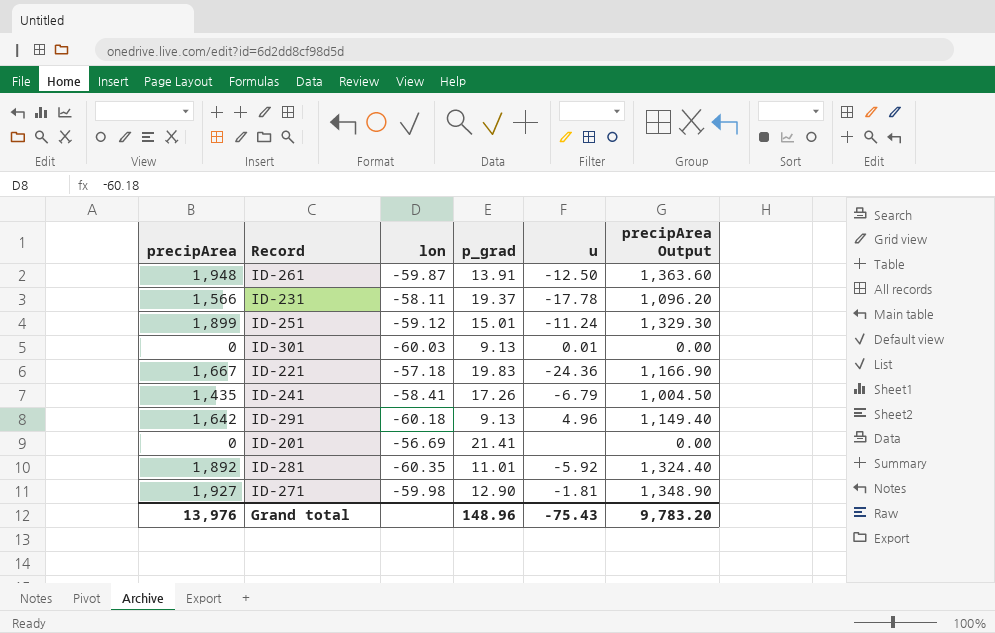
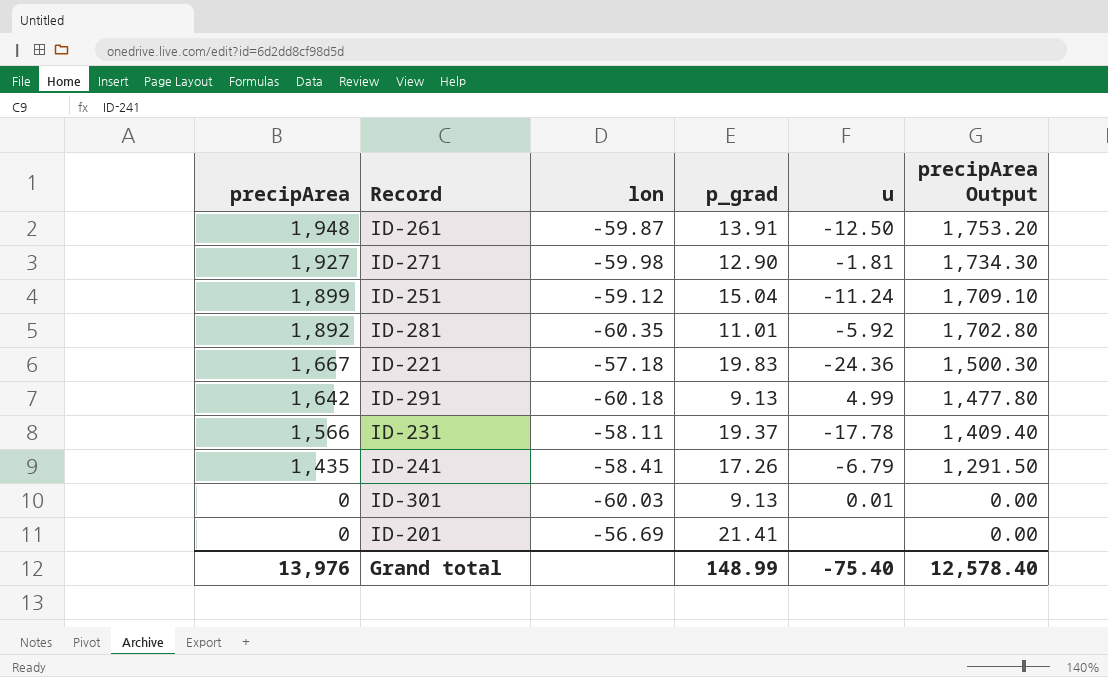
row order: none -> precipArea descending
column precipArea Output | formula: [precipArea] * 0.7 -> [precipArea] * 0.9
ID-251 | p_grad: 15.01 -> 15.04
ID-291 | u: 4.96 -> 4.99
Grand total | p_grad: 148.96 -> 148.99
Grand total | u: -75.43 -> -75.40
Grand total | precipArea Output: 9,783.20 -> 12,578.40

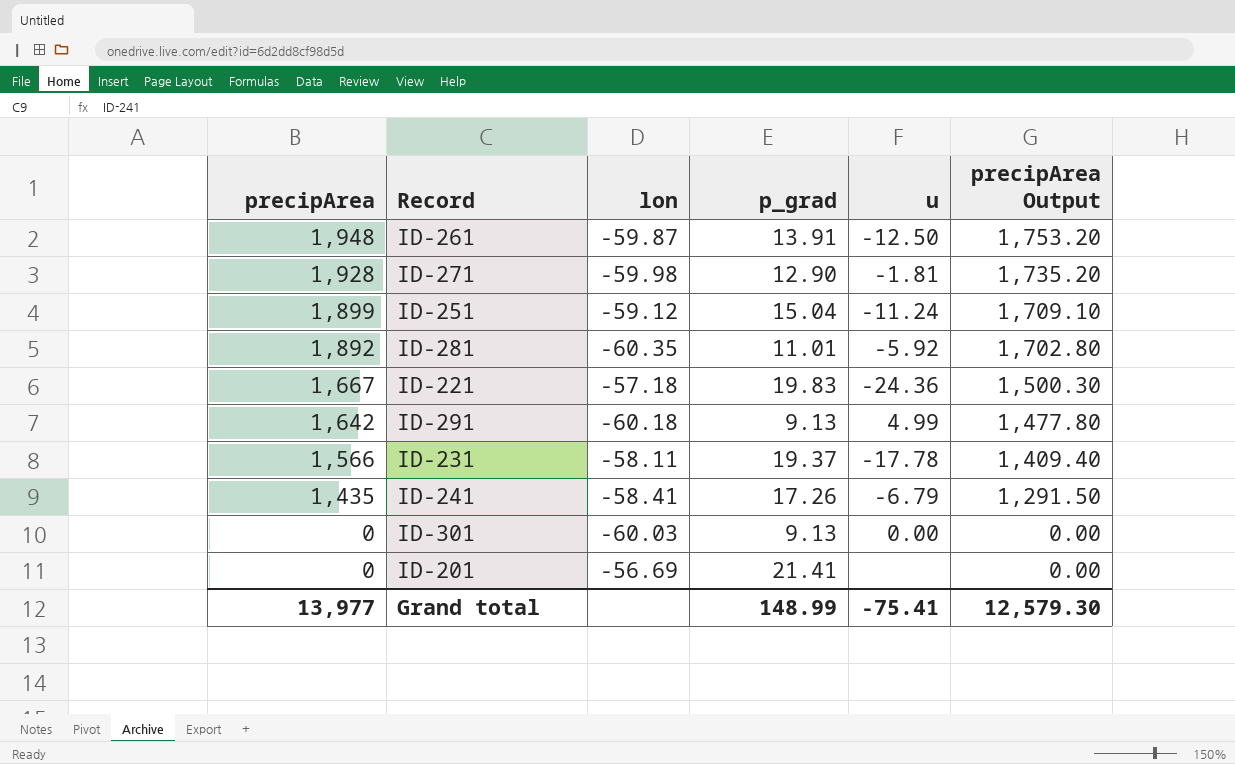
ID-271 | precipArea: 1,927 -> 1,928
ID-271 | precipArea Output: 1,734.30 -> 1,735.20
ID-301 | u: 0.01 -> 0.00
Grand total | precipArea: 13,976 -> 13,977
Grand total | u: -75.40 -> -75.41
Grand total | precipArea Output: 12,578.40 -> 12,579.30

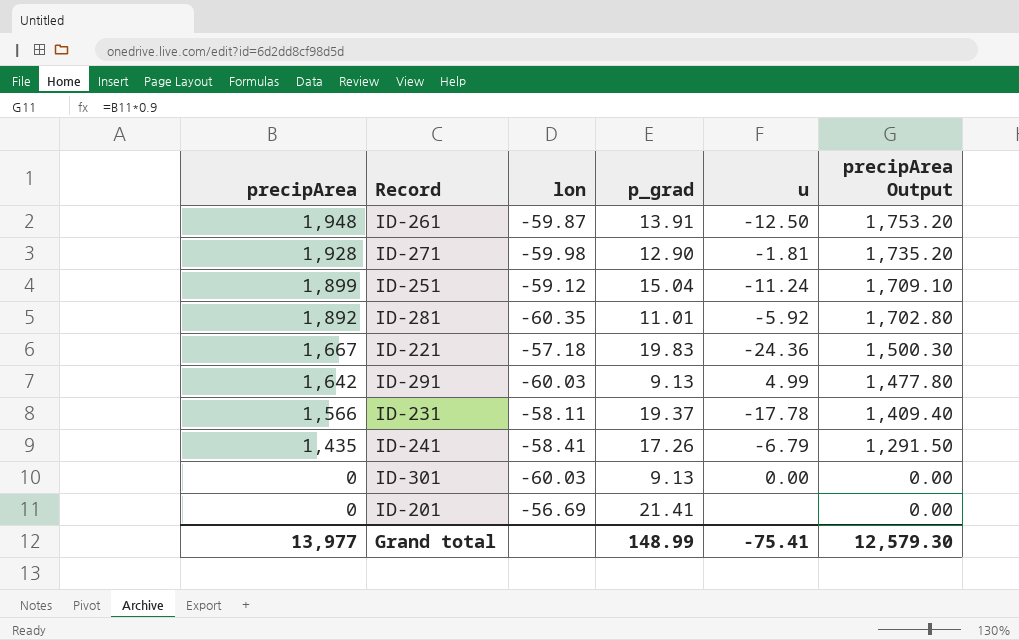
ID-291 | lon: -60.18 -> -60.03

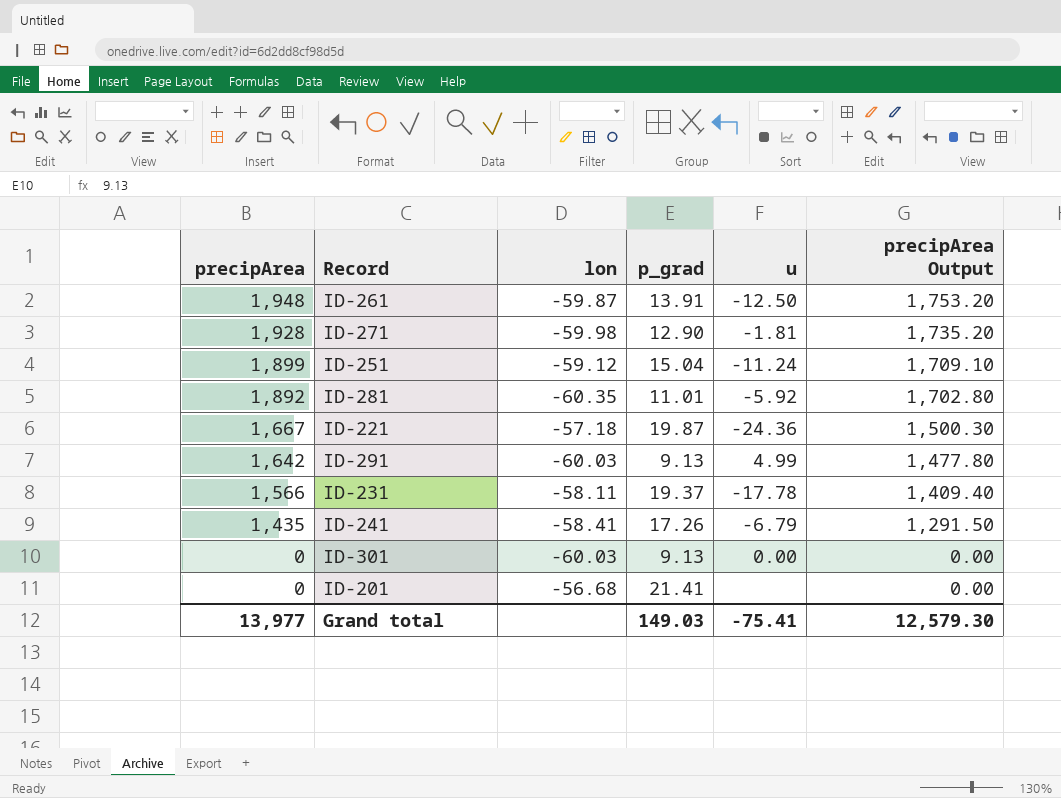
ID-221 | p_grad: 19.83 -> 19.87
ID-201 | lon: -56.69 -> -56.68
Grand total | p_grad: 148.99 -> 149.03

